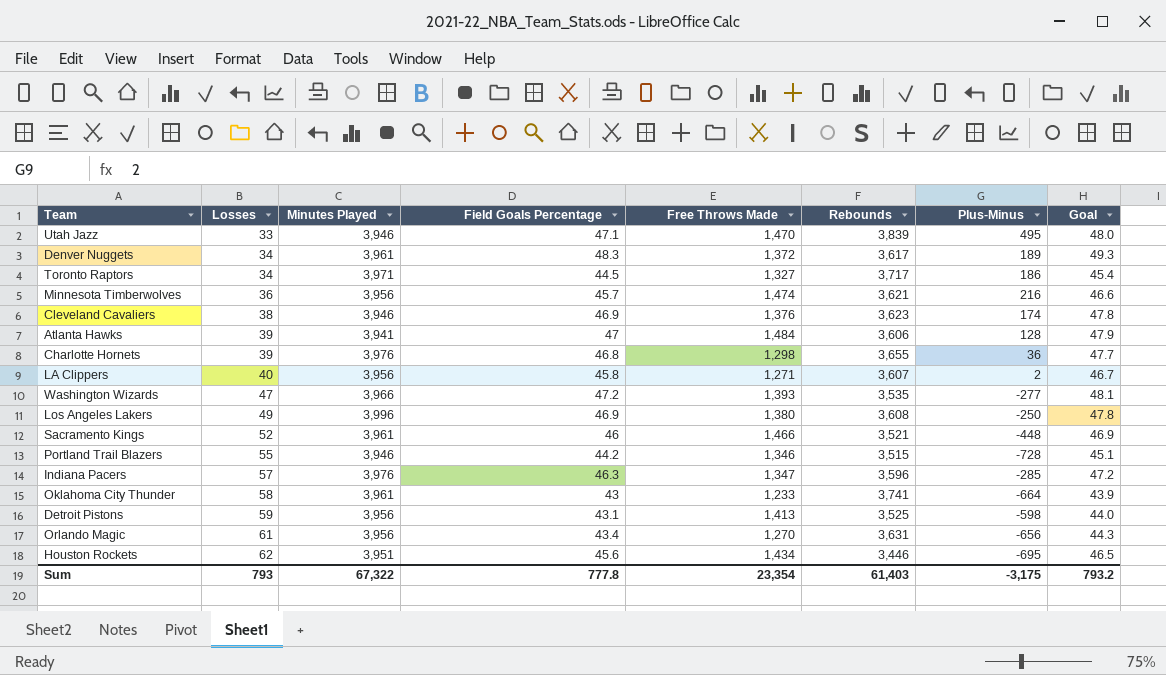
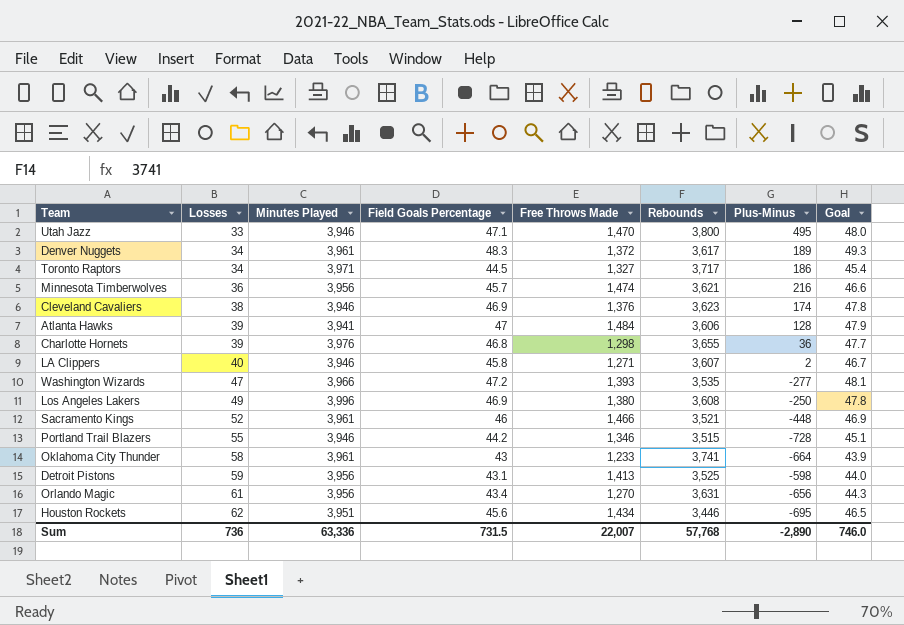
row Indiana Pacers: 57 | 3,976 | 46.3 | 1,347 | 3,596 | -285 | 47.2 -> none
Utah Jazz | Rebounds: 3,839 -> 3,800
LA Clippers | Minutes Played: 3,956 -> 3,946
Sum | Losses: 793 -> 736
Sum | Minutes Played: 67,322 -> 63,336
Sum | Field Goals Percentage: 777.8 -> 731.5
Sum | Free Throws Made: 23,354 -> 22,007
Sum | Rebounds: 61,403 -> 57,768
Sum | Plus-Minus: -3,175 -> -2,890
Sum | Goal: 793.2 -> 746.0

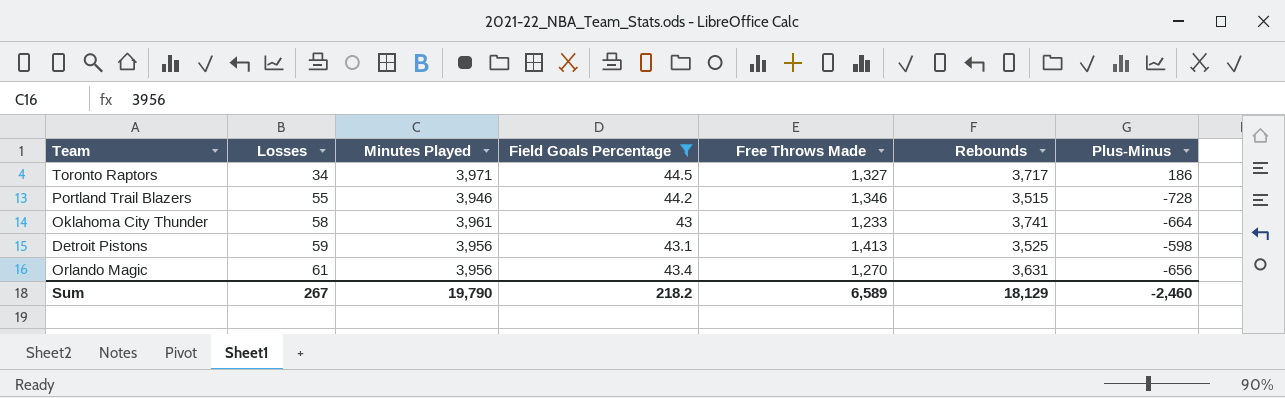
filter: none -> Field Goals Percentage <= 44.5
column Goal | formula: [Field Goals Percentage] * 1.02 -> none
Sum | Losses: 736 -> 267
Sum | Minutes Played: 63,336 -> 19,790
Sum | Field Goals Percentage: 731.5 -> 218.2
Sum | Free Throws Made: 22,007 -> 6,589
Sum | Rebounds: 57,768 -> 18,129
Sum | Plus-Minus: -2,890 -> -2,460

